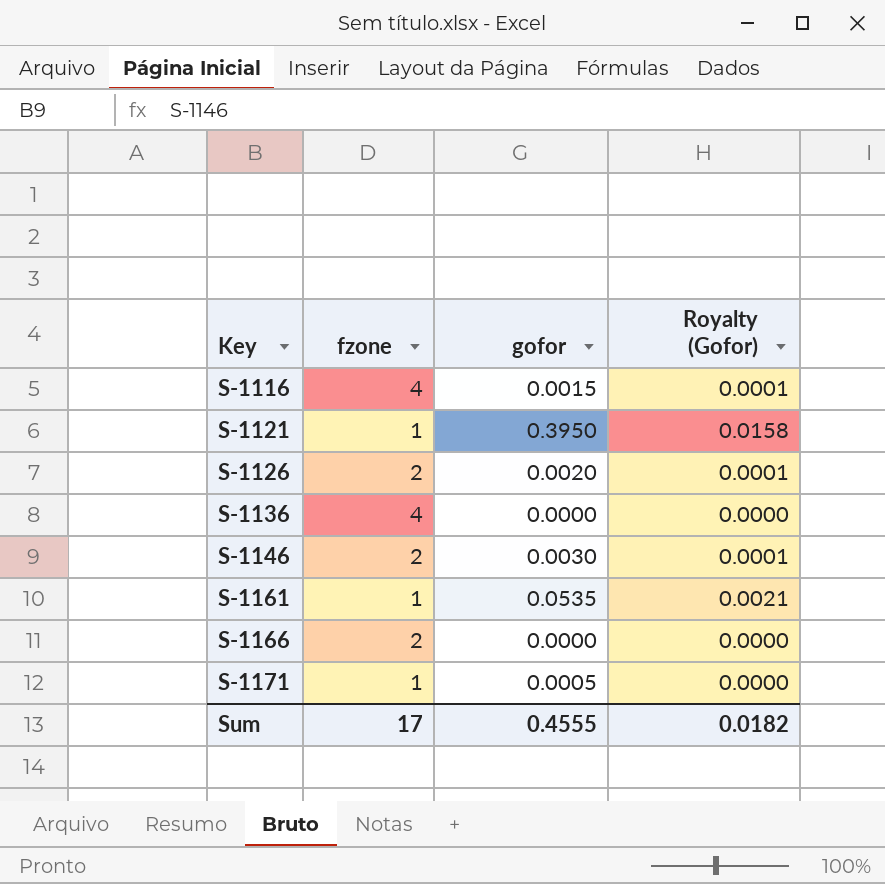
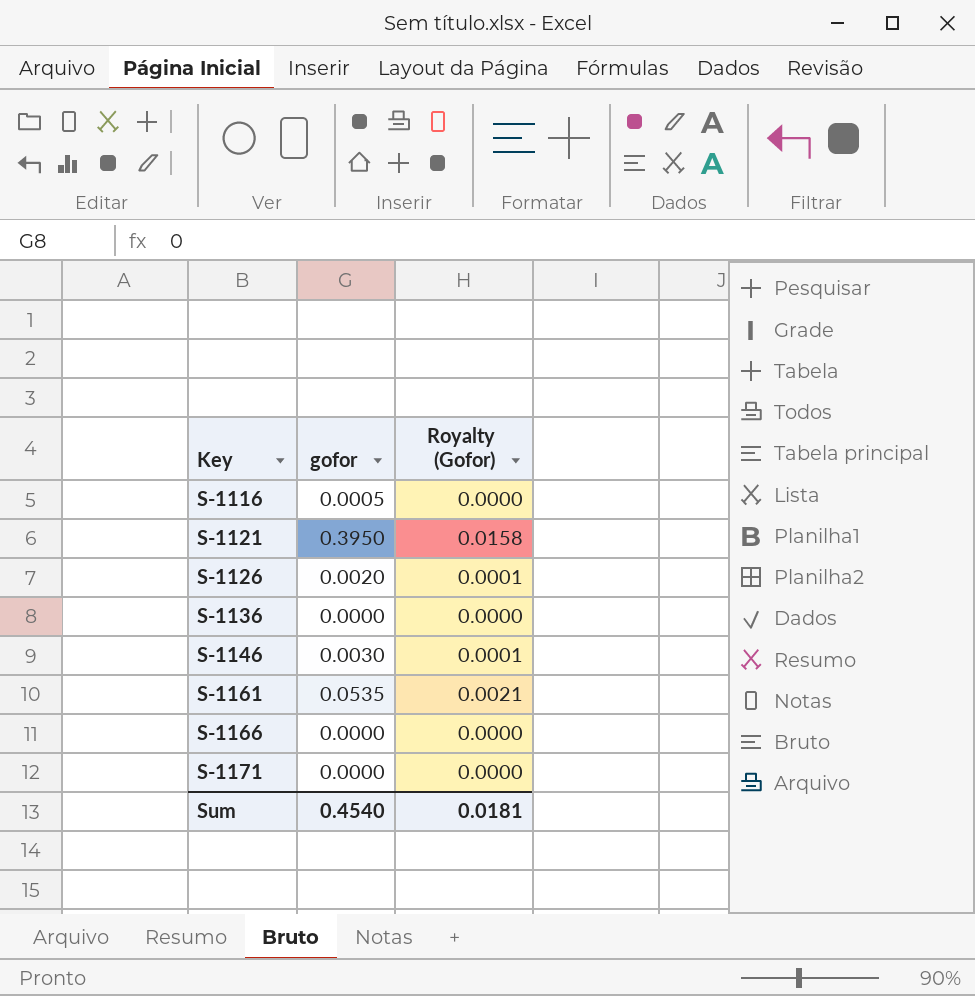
column fzone | position: 2 -> none
S-1116 | gofor: 0.0015 -> 0.0005
S-1116 | Royalty (Gofor): 0.0001 -> 0.0000
S-1171 | gofor: 0.0005 -> 0.0000
Sum | gofor: 0.4555 -> 0.4540
Sum | Royalty (Gofor): 0.0182 -> 0.0181

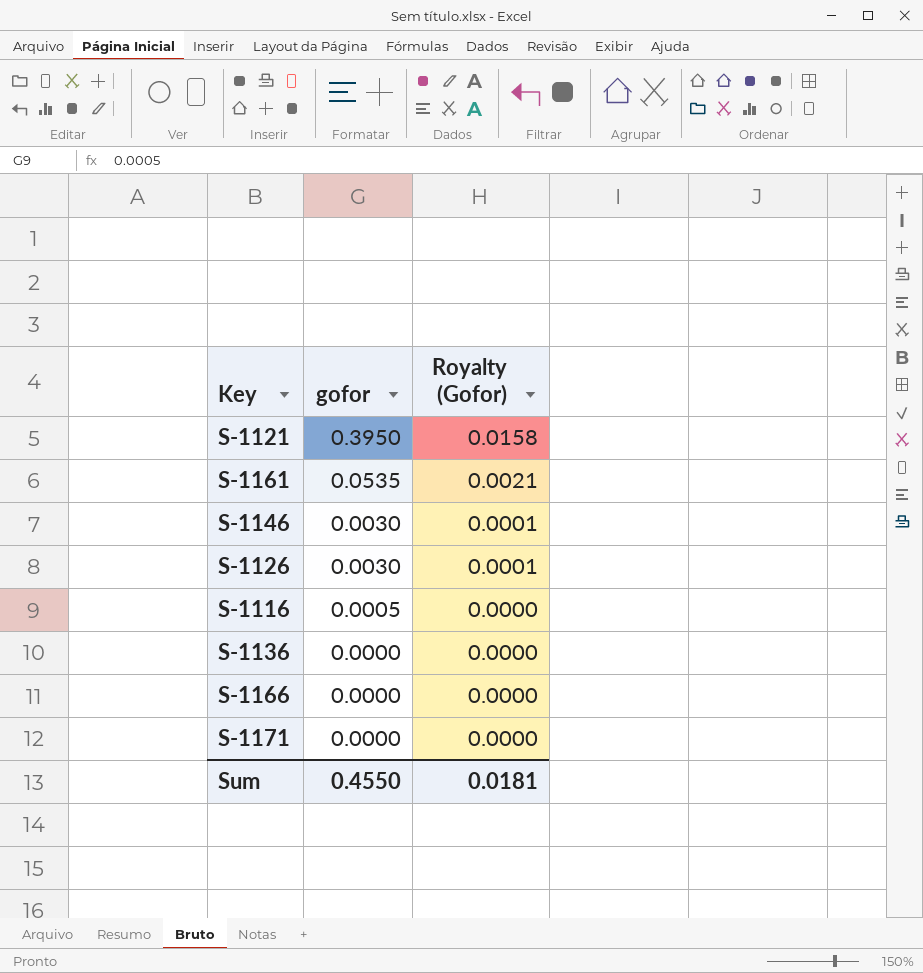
row order: Key ascending -> gofor descending
S-1126 | gofor: 0.0020 -> 0.0030
Sum | gofor: 0.4540 -> 0.4550

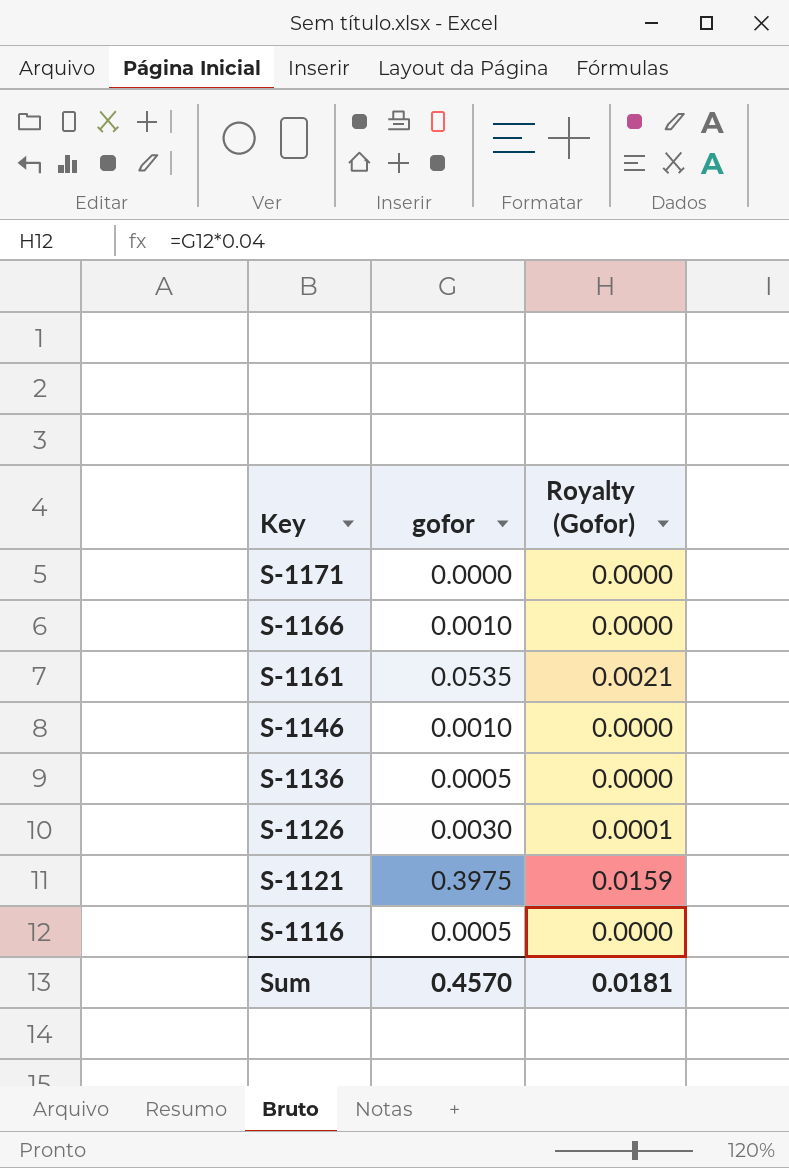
row order: gofor descending -> Key descending
S-1166 | gofor: 0.0000 -> 0.0010
S-1146 | gofor: 0.0030 -> 0.0010
S-1146 | Royalty (Gofor): 0.0001 -> 0.0000
S-1136 | gofor: 0.0000 -> 0.0005
S-1121 | gofor: 0.3950 -> 0.3975
S-1121 | Royalty (Gofor): 0.0158 -> 0.0159
Sum | gofor: 0.4550 -> 0.4570

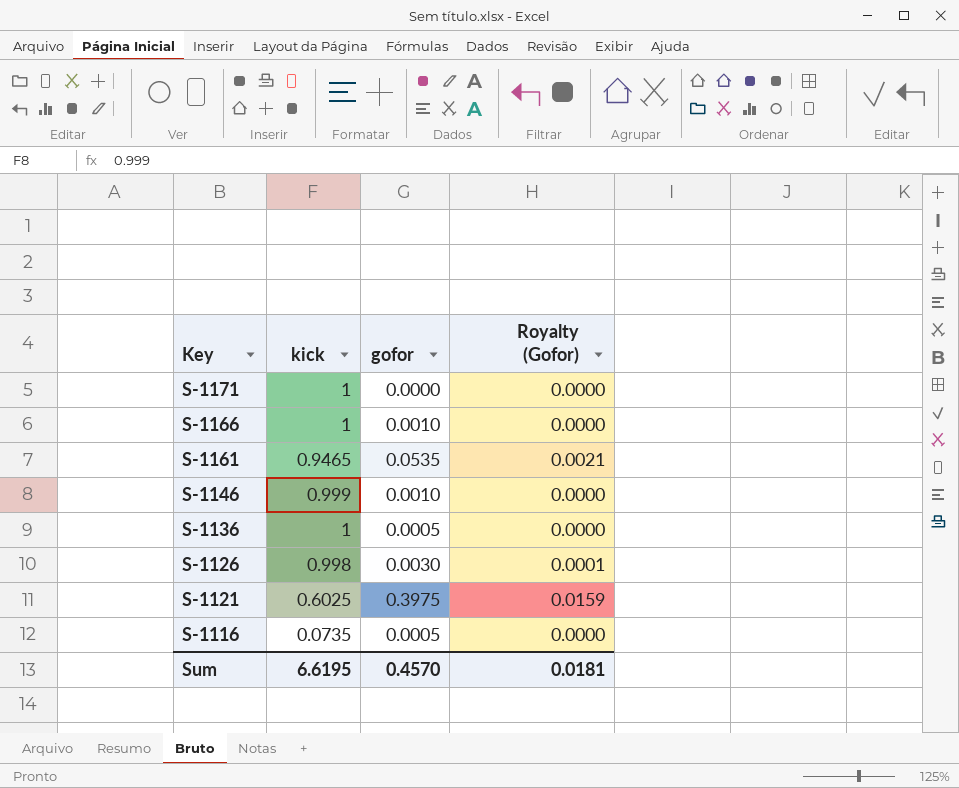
column kick | position: none -> 2

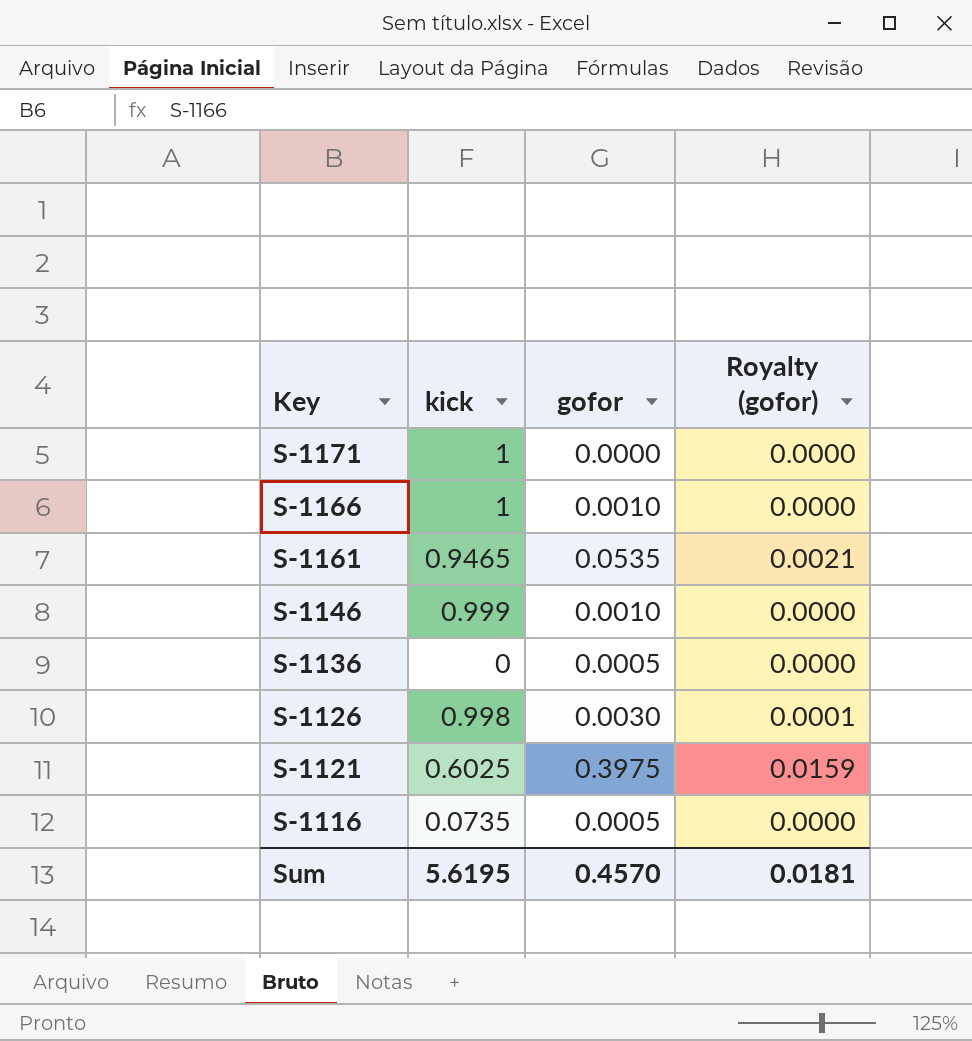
column name: Royalty (Gofor) -> Royalty (gofor)
S-1136 | kick: 1 -> 0
Sum | kick: 6.6195 -> 5.6195

